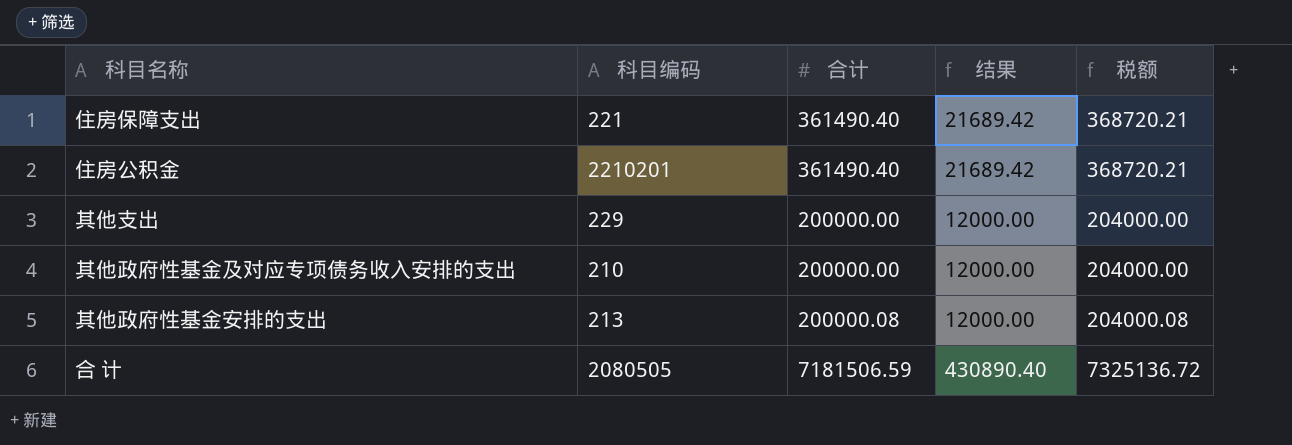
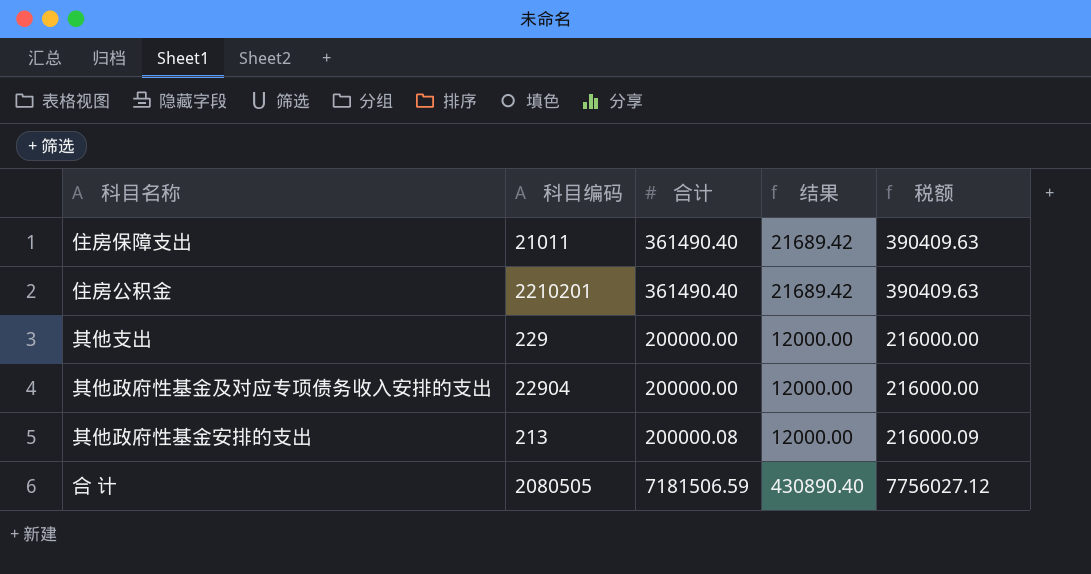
column 税额 | formula: [合计] * 1.02 -> [合计] * 1.08
住房保障支出 | 科目编码: 221 -> 21011
其他政府性基金及对应专项债务收入安排的支出 | 科目编码: 210 -> 22904

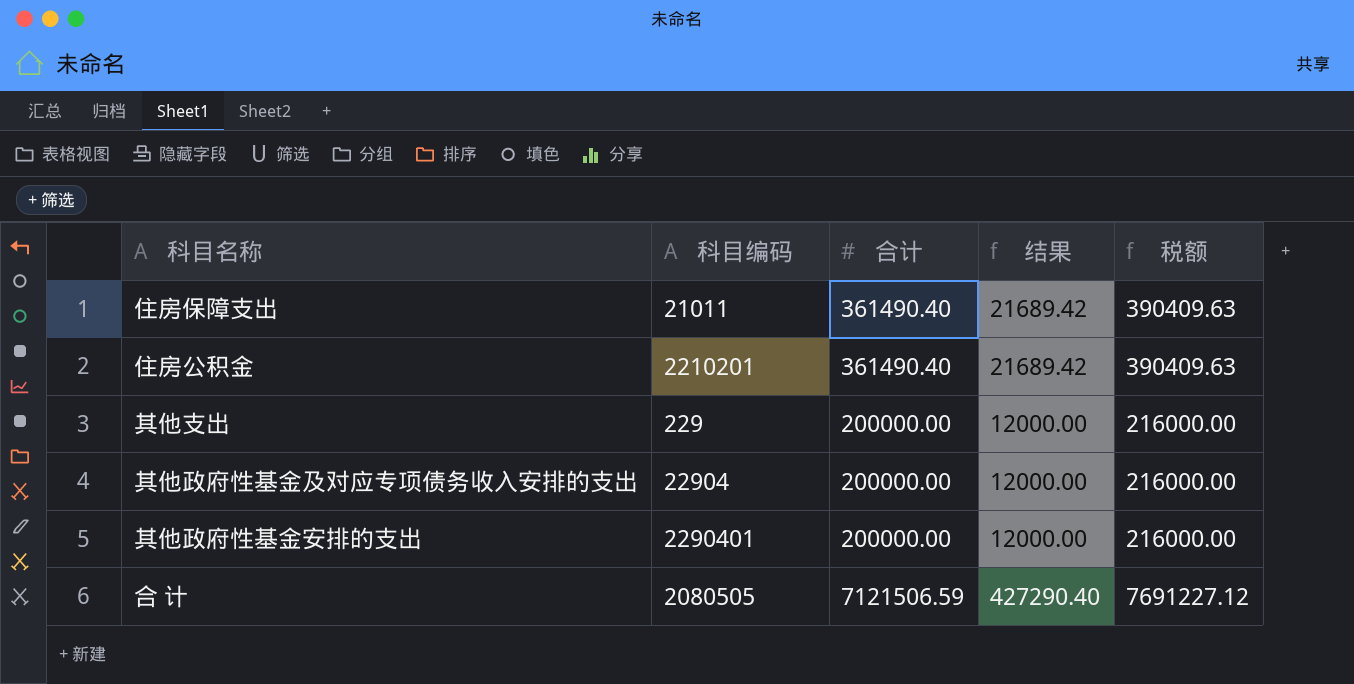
其他政府性基金安排的支出 | 科目编码: 213 -> 2290401
其他政府性基金安排的支出 | 合计: 200000.08 -> 200000.00
其他政府性基金安排的支出 | 税额: 216000.09 -> 216000.00
合 计 | 合计: 7181506.59 -> 7121506.59
合 计 | 结果: 430890.40 -> 427290.40
合 计 | 税额: 7756027.12 -> 7691227.12

